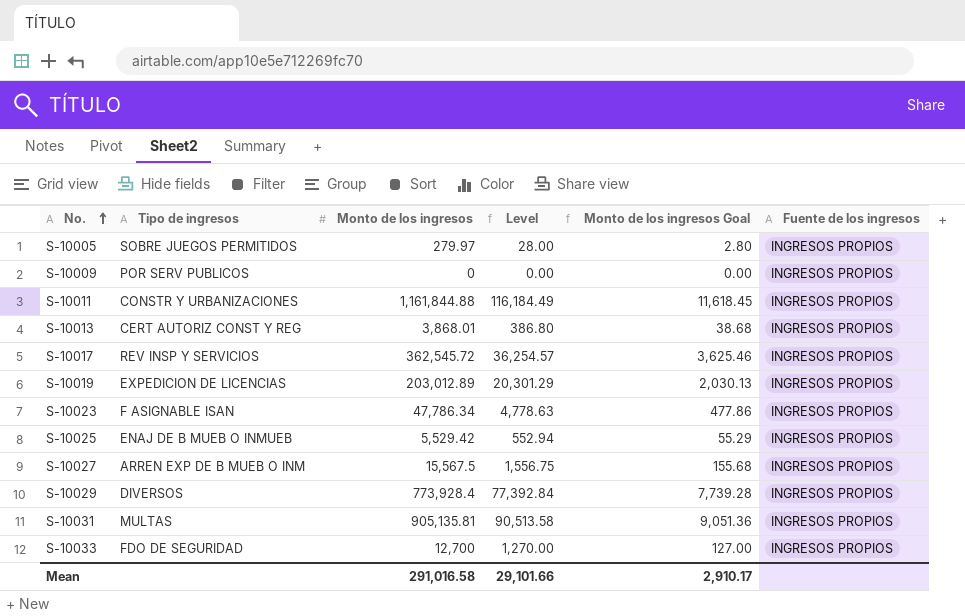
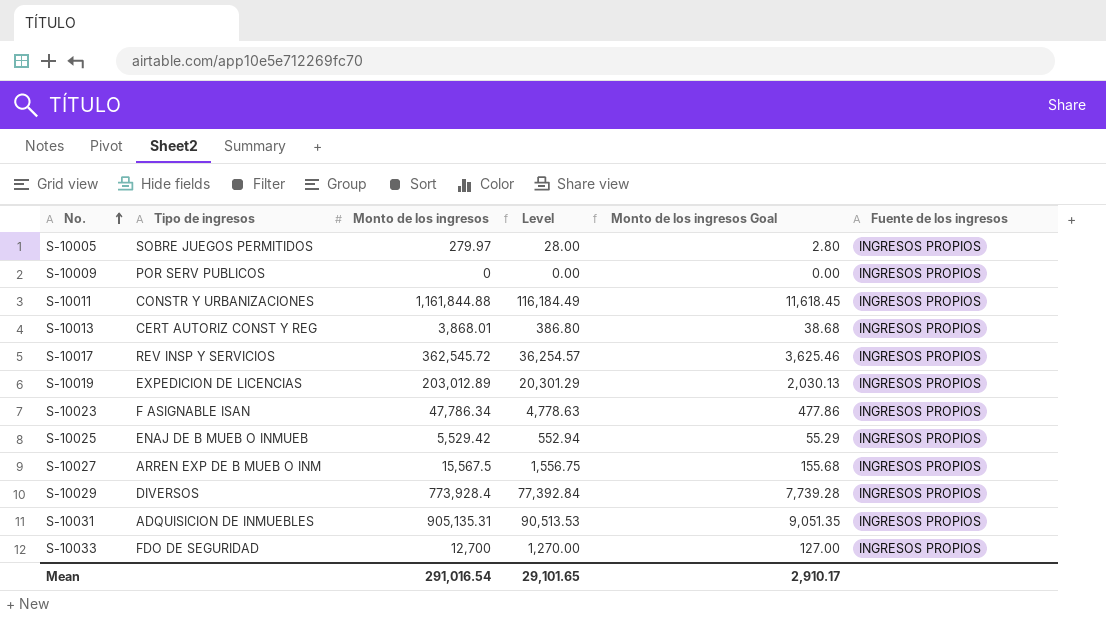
S-10031 | Tipo de ingresos: MULTAS -> ADQUISICION DE INMUEBLES
S-10031 | Monto de los ingresos: 905,135.81 -> 905,135.31
S-10031 | Level: 90,513.58 -> 90,513.53
S-10031 | Monto de los ingresos Goal: 9,051.36 -> 9,051.35
Mean | Monto de los ingresos: 291,016.58 -> 291,016.54
Mean | Level: 29,101.66 -> 29,101.65

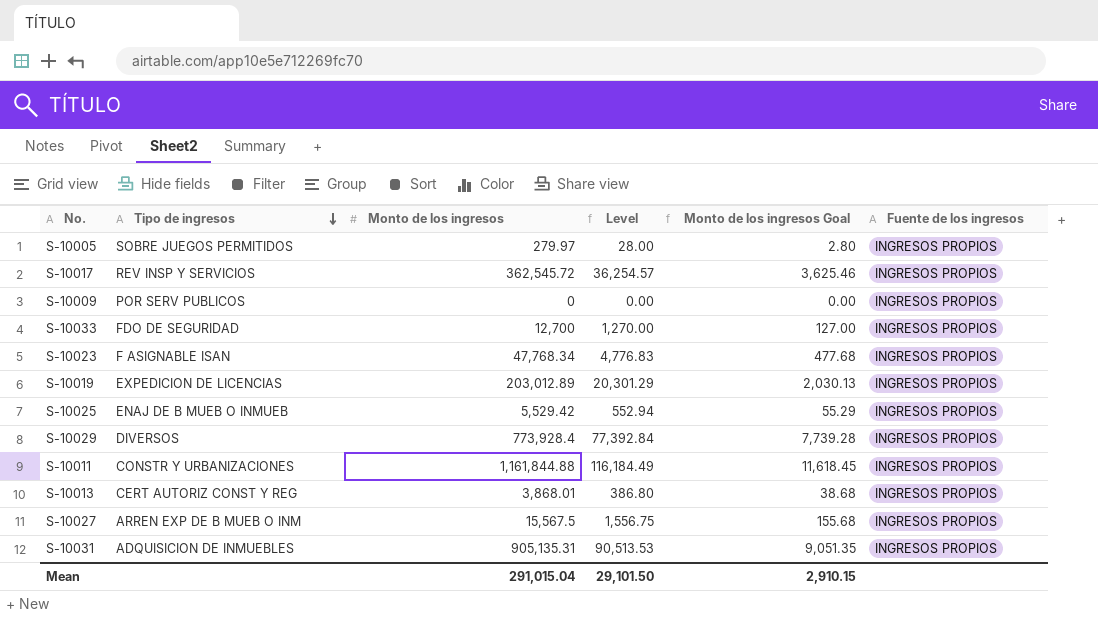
row order: No. ascending -> Tipo de ingresos descending
S-10023 | Monto de los ingresos: 47,786.34 -> 47,768.34
S-10023 | Level: 4,778.63 -> 4,776.83
S-10023 | Monto de los ingresos Goal: 477.86 -> 477.68
Mean | Monto de los ingresos: 291,016.54 -> 291,015.04
Mean | Level: 29,101.65 -> 29,101.50
Mean | Monto de los ingresos Goal: 2,910.17 -> 2,910.15

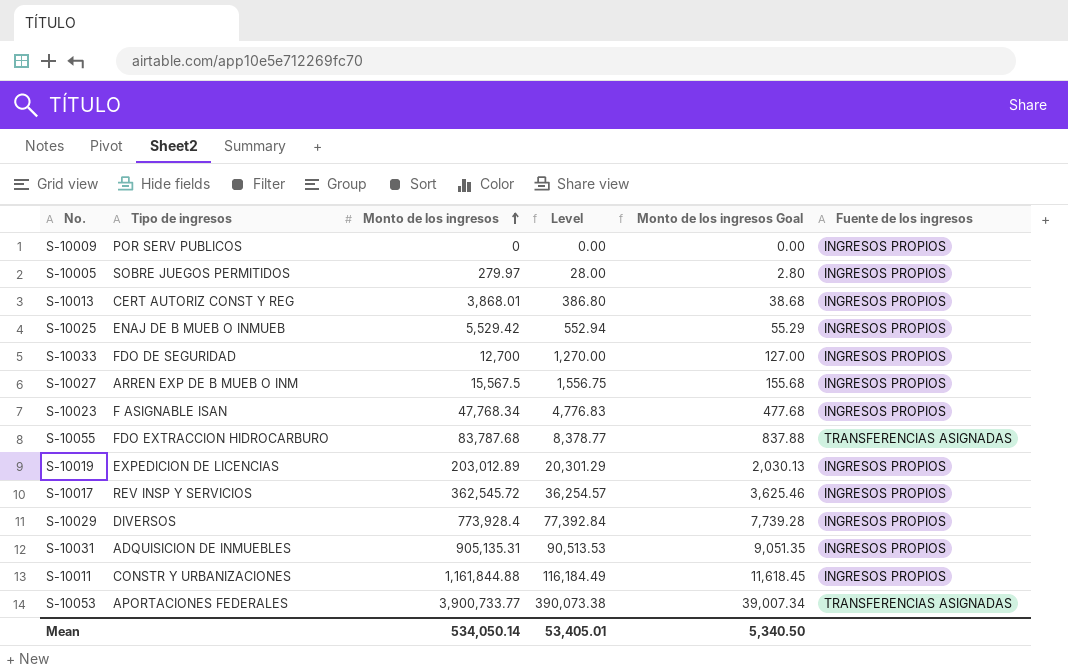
row order: Tipo de ingresos descending -> Monto de los ingresos ascending
row S-10055: none -> FDO EXTRACCION HIDROCARBURO | 83,787.68 | 8,378.77 | 837.88 | TRANSFERENCIAS ASIGNADAS
row S-10053: none -> APORTACIONES FEDERALES | 3,900,733.77 | 390,073.38 | 39,007.34 | TRANSFERENCIAS ASIGNADAS
Mean | Monto de los ingresos: 291,015.04 -> 534,050.14
Mean | Level: 29,101.50 -> 53,405.01
Mean | Monto de los ingresos Goal: 2,910.15 -> 5,340.50

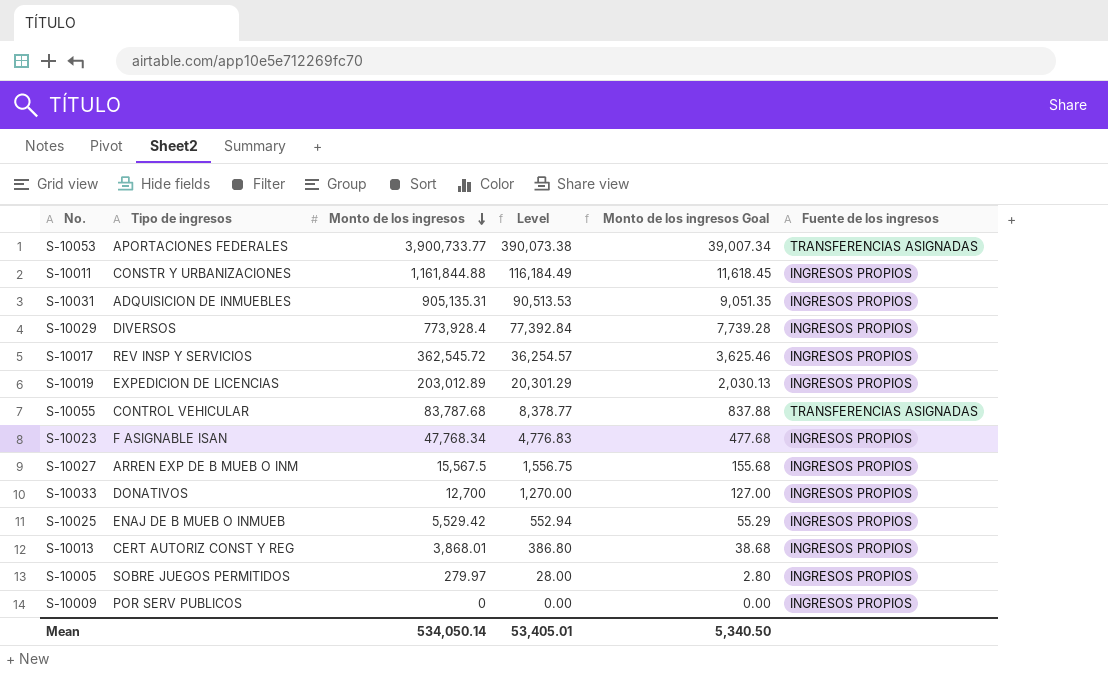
row order: Monto de los ingresos ascending -> Monto de los ingresos descending
S-10055 | Tipo de ingresos: FDO EXTRACCION HIDROCARBURO -> CONTROL VEHICULAR
S-10033 | Tipo de ingresos: FDO DE SEGURIDAD -> DONATIVOS

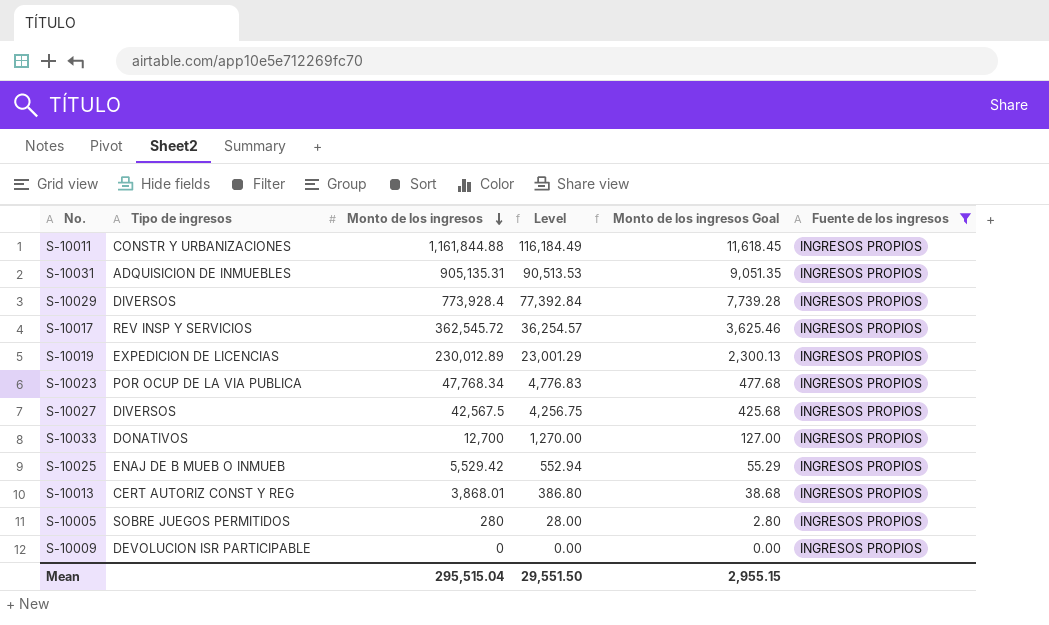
filter: none -> Fuente de los ingresos = INGRESOS PROPIOS
S-10019 | Monto de los ingresos: 203,012.89 -> 230,012.89
S-10019 | Level: 20,301.29 -> 23,001.29
S-10019 | Monto de los ingresos Goal: 2,030.13 -> 2,300.13
S-10023 | Tipo de ingresos: F ASIGNABLE ISAN -> POR OCUP DE LA VIA PUBLICA
S-10027 | Tipo de ingresos: ARREN EXP DE B MUEB O INM -> DIVERSOS
S-10027 | Monto de los ingresos: 15,567.5 -> 42,567.5
S-10027 | Level: 1,556.75 -> 4,256.75
S-10027 | Monto de los ingresos Goal: 155.68 -> 425.68
S-10005 | Monto de los ingresos: 279.97 -> 280
S-10009 | Tipo de ingresos: POR SERV PUBLICOS -> DEVOLUCION ISR PARTICIPABLE
Mean | Monto de los ingresos: 534,050.14 -> 295,515.04
Mean | Level: 53,405.01 -> 29,551.50
Mean | Monto de los ingresos Goal: 5,340.50 -> 2,955.15

